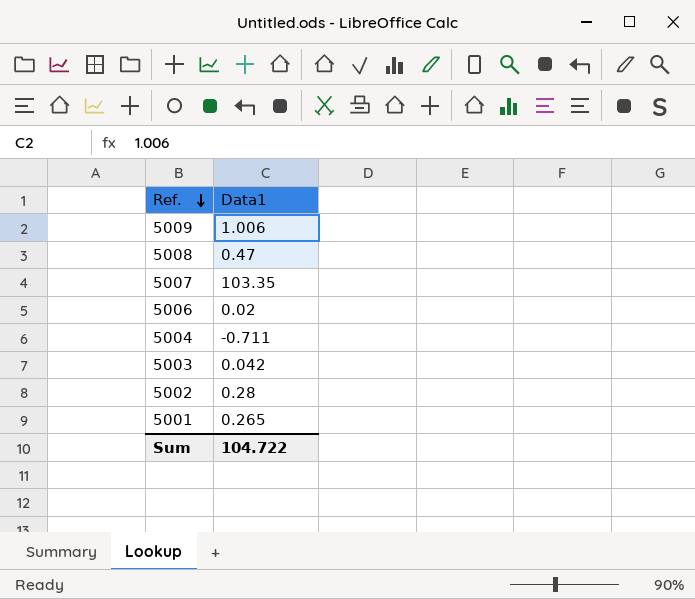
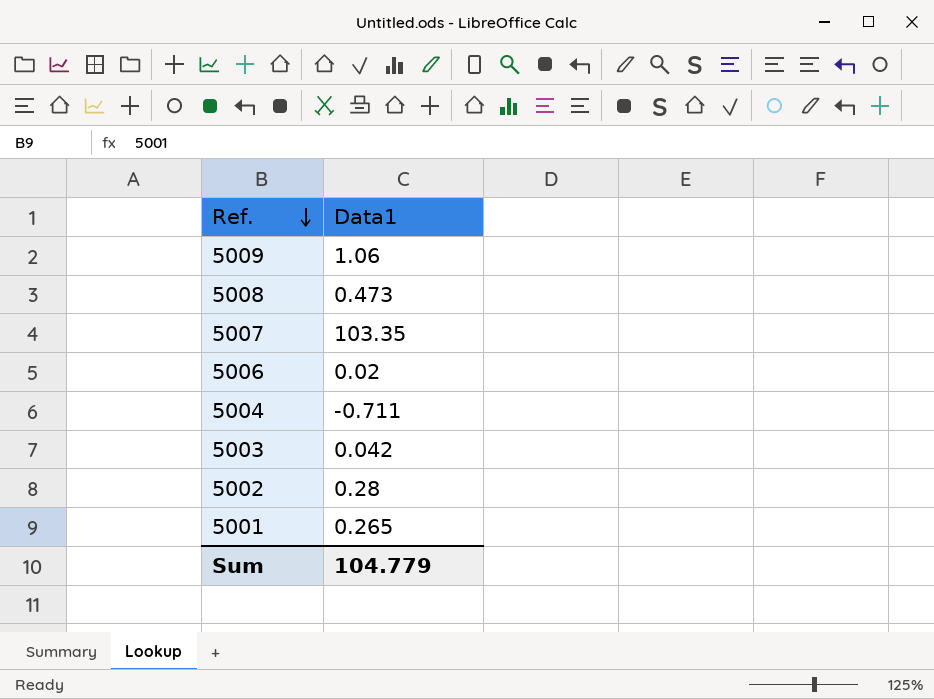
5009 | Data1: 1.006 -> 1.06
5008 | Data1: 0.47 -> 0.473
Sum | Data1: 104.722 -> 104.779

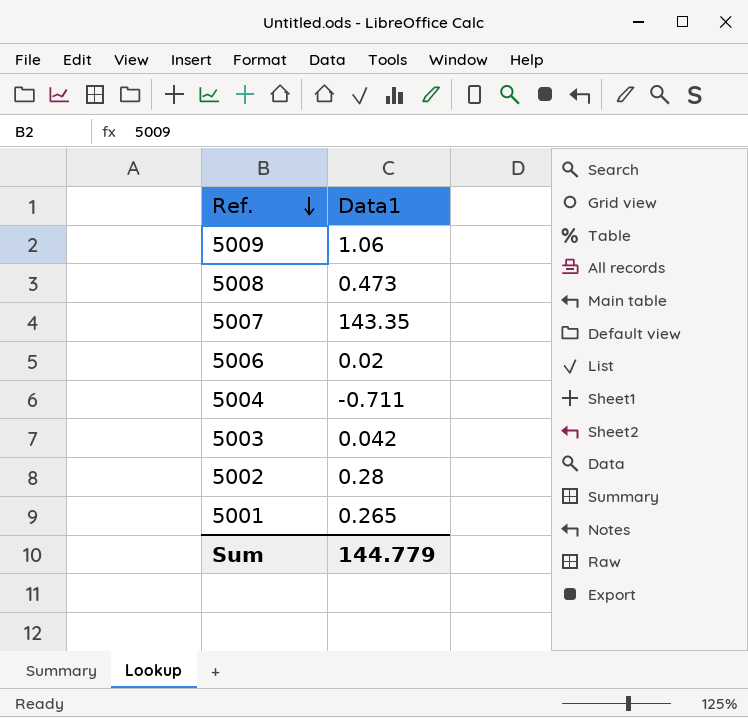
5007 | Data1: 103.35 -> 143.35
Sum | Data1: 104.779 -> 144.779

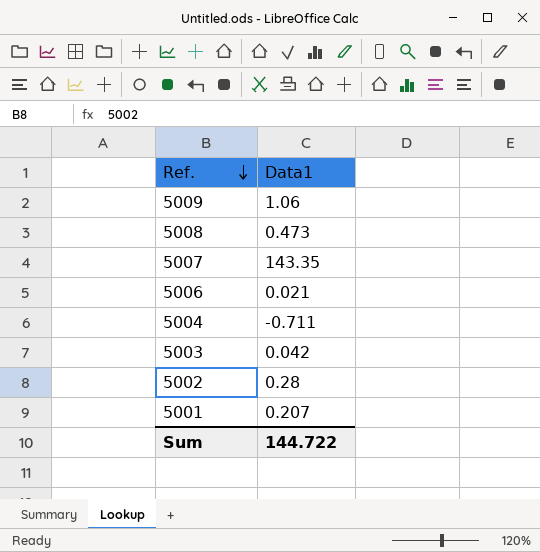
5006 | Data1: 0.02 -> 0.021
5001 | Data1: 0.265 -> 0.207
Sum | Data1: 144.779 -> 144.722

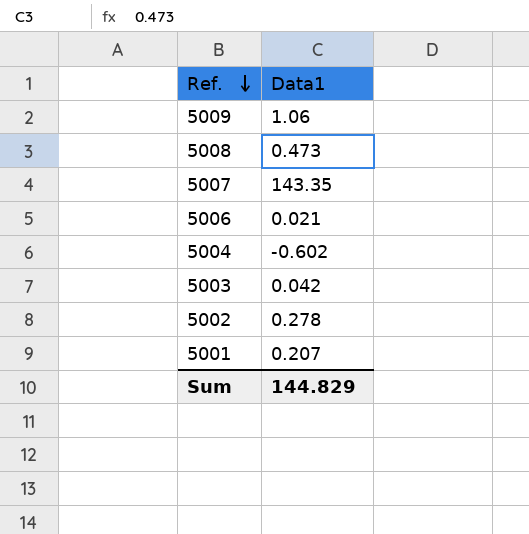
5004 | Data1: -0.711 -> -0.602
5002 | Data1: 0.28 -> 0.278
Sum | Data1: 144.722 -> 144.829

